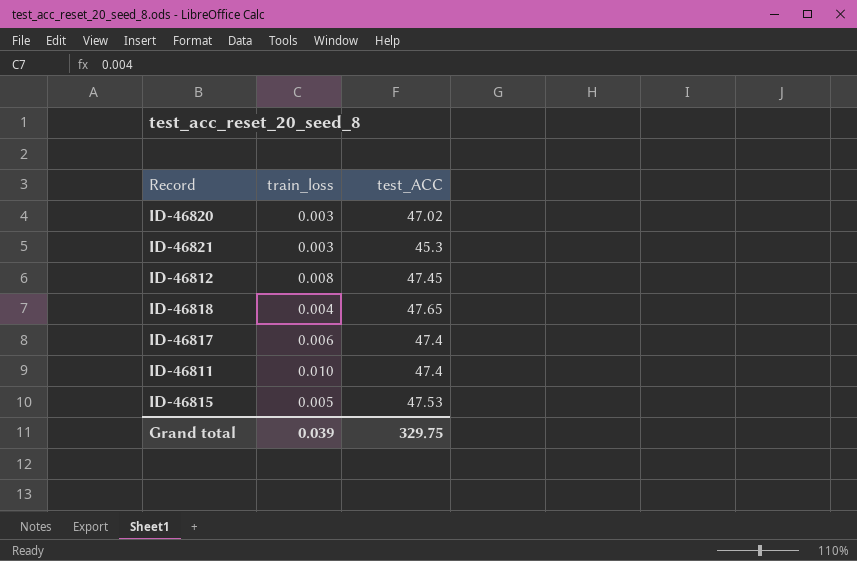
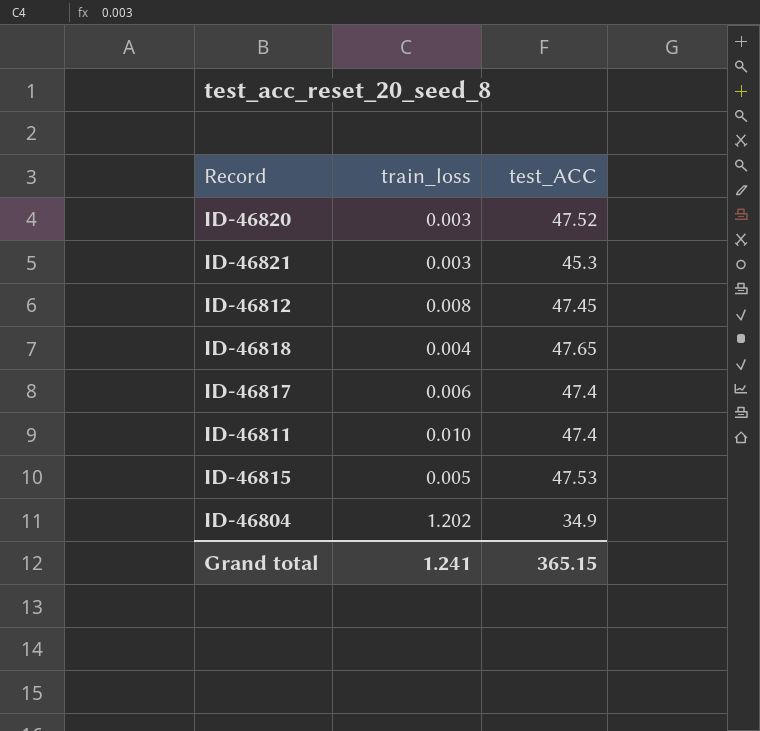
ID-46820 | test_ACC: 47.02 -> 47.52
row ID-46804: none -> 1.202 | 34.9
Grand total | train_loss: 0.039 -> 1.241
Grand total | test_ACC: 329.75 -> 365.15

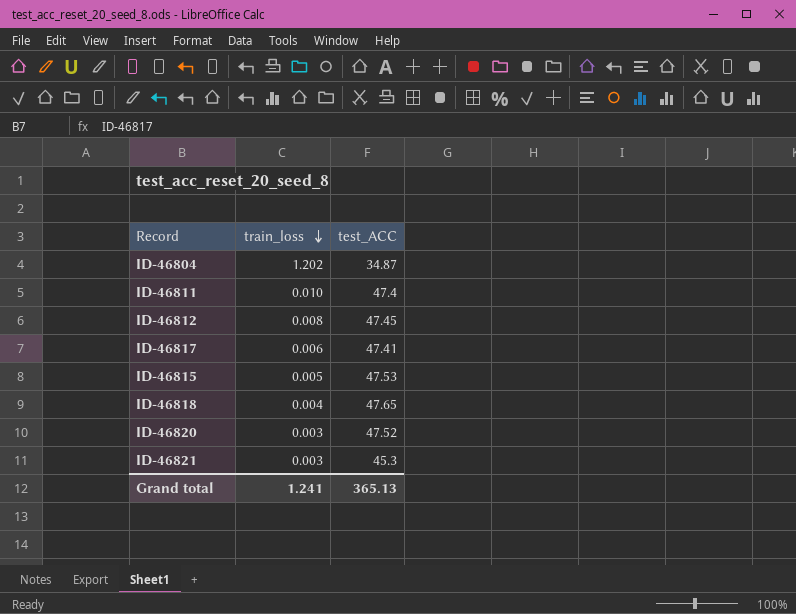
row order: none -> train_loss descending
ID-46804 | test_ACC: 34.9 -> 34.87
ID-46817 | test_ACC: 47.4 -> 47.41
Grand total | test_ACC: 365.15 -> 365.13

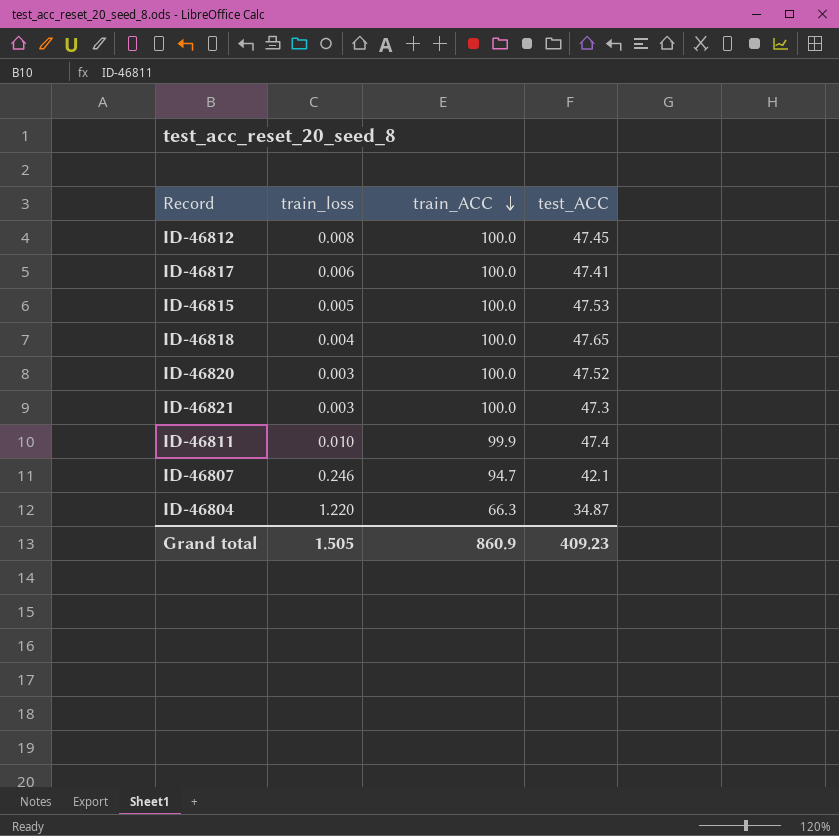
row order: train_loss descending -> train_ACC descending
column train_ACC | position: none -> 3
ID-46821 | test_ACC: 45.3 -> 47.3
row ID-46807: none -> 0.246 | 94.7 | 42.1
ID-46804 | train_loss: 1.202 -> 1.220
Grand total | train_loss: 1.241 -> 1.505
Grand total | test_ACC: 365.13 -> 409.23

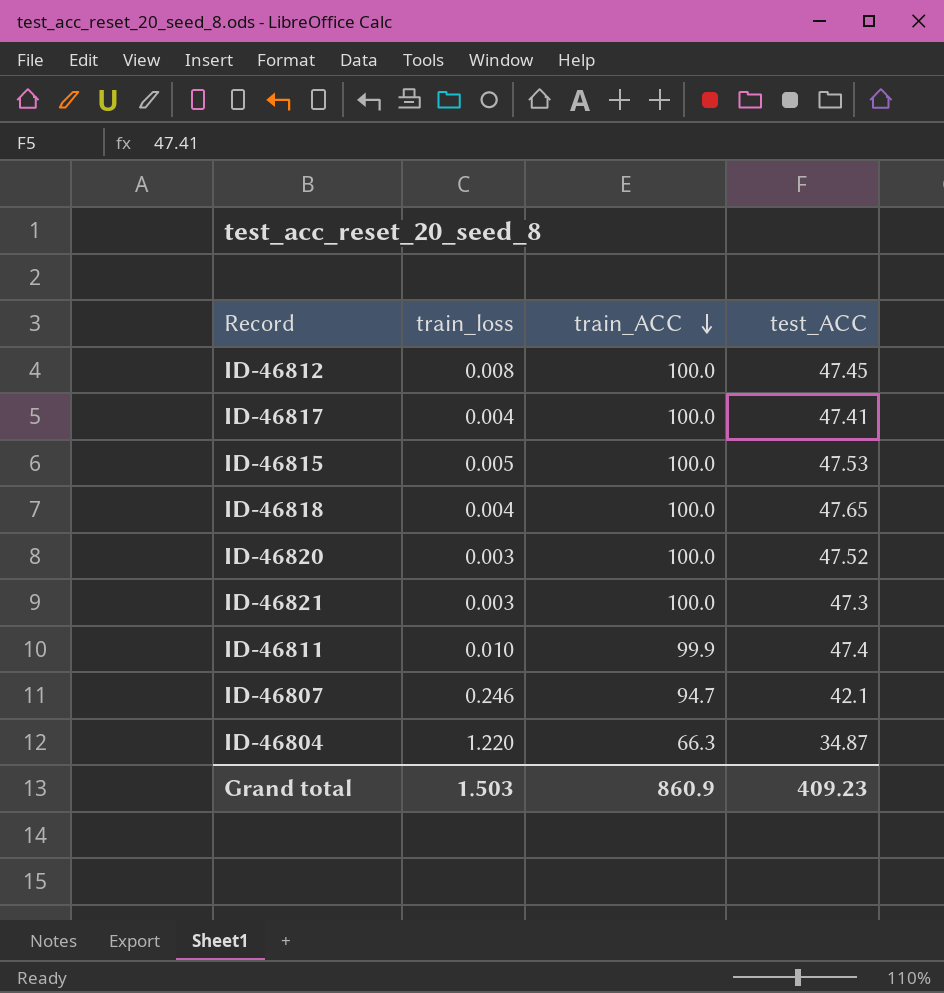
ID-46817 | train_loss: 0.006 -> 0.004
Grand total | train_loss: 1.505 -> 1.503

